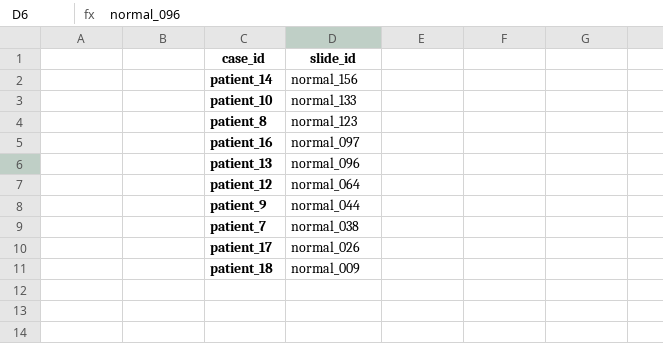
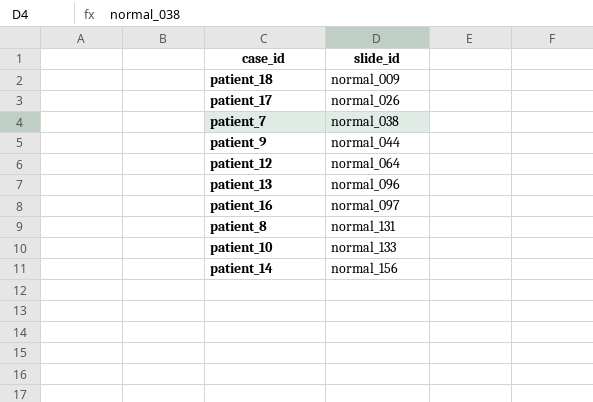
row order: slide_id descending -> slide_id ascending
patient_8 | slide_id: normal_123 -> normal_131

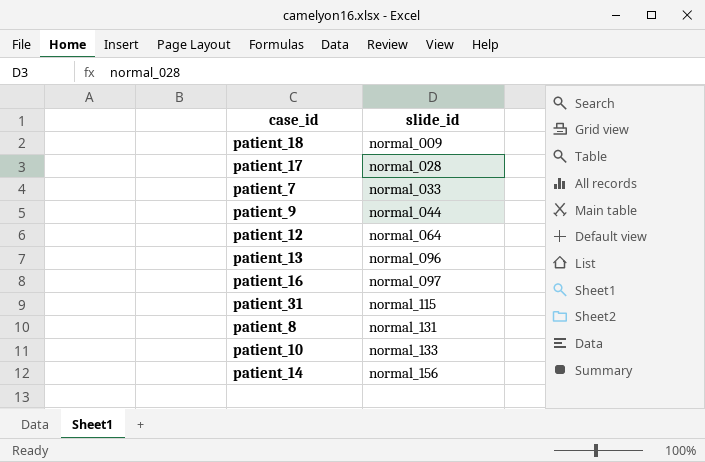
patient_17 | slide_id: normal_026 -> normal_028
patient_7 | slide_id: normal_038 -> normal_033
row patient_31: none -> normal_115

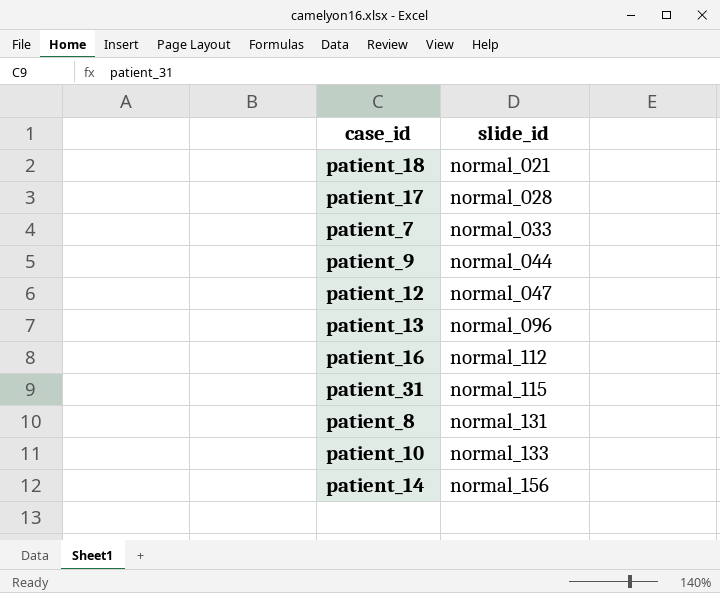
patient_18 | slide_id: normal_009 -> normal_021
patient_12 | slide_id: normal_064 -> normal_047
patient_16 | slide_id: normal_097 -> normal_112

